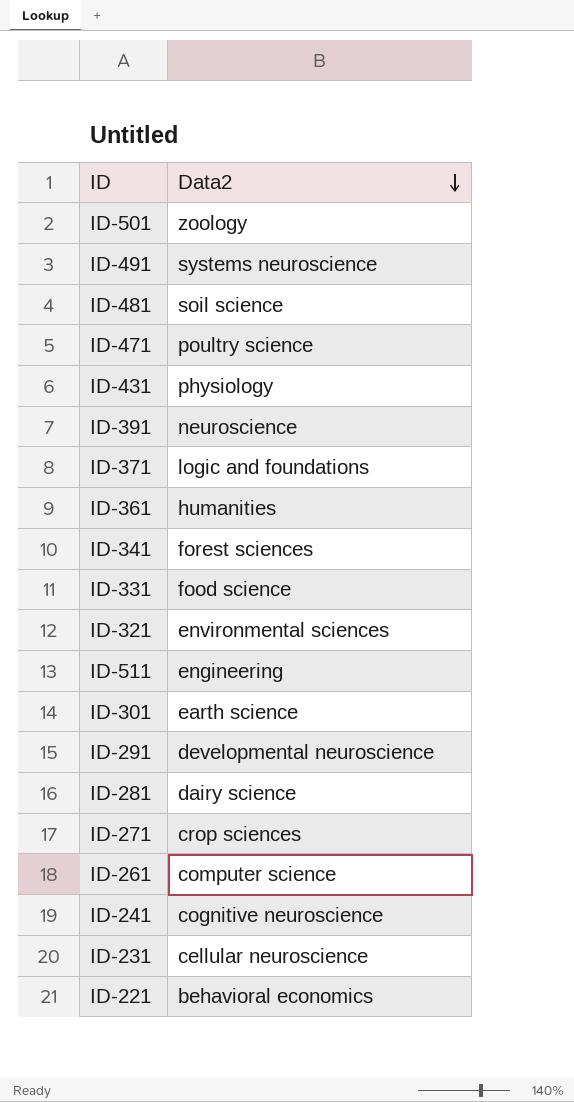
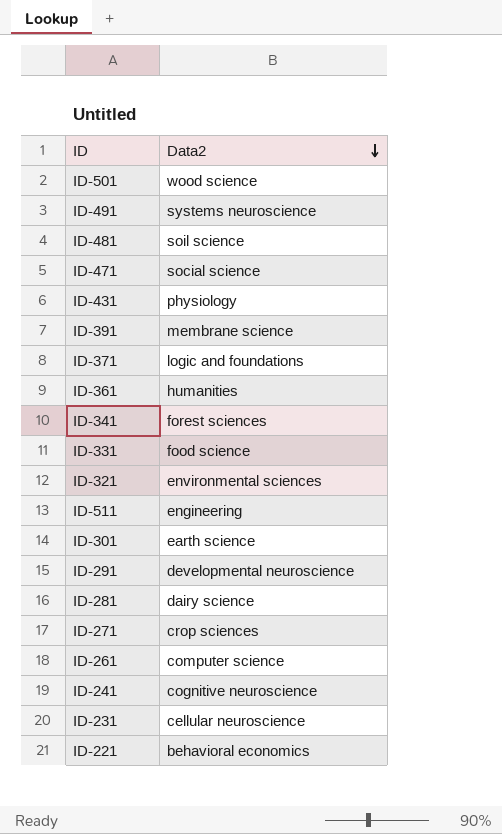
ID-501 | Data2: zoology -> wood science
ID-471 | Data2: poultry science -> social science
ID-391 | Data2: neuroscience -> membrane science

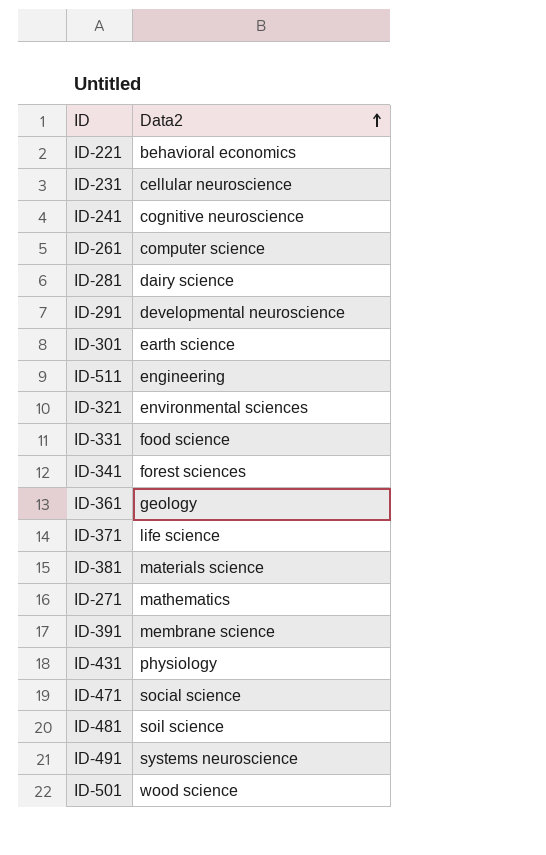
row order: Data2 descending -> Data2 ascending
ID-361 | Data2: humanities -> geology
ID-371 | Data2: logic and foundations -> life science
row ID-381: none -> materials science
ID-271 | Data2: crop sciences -> mathematics

